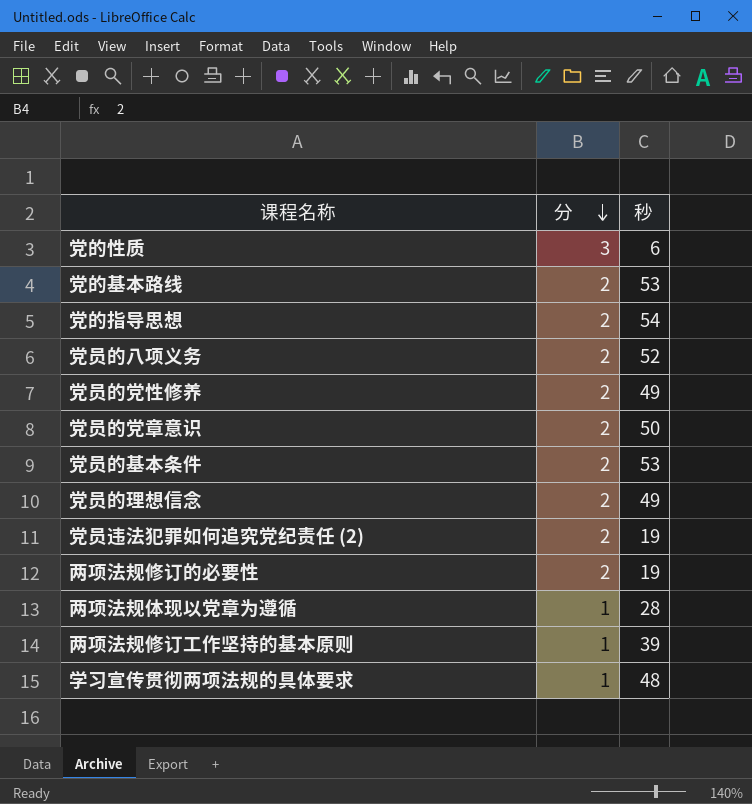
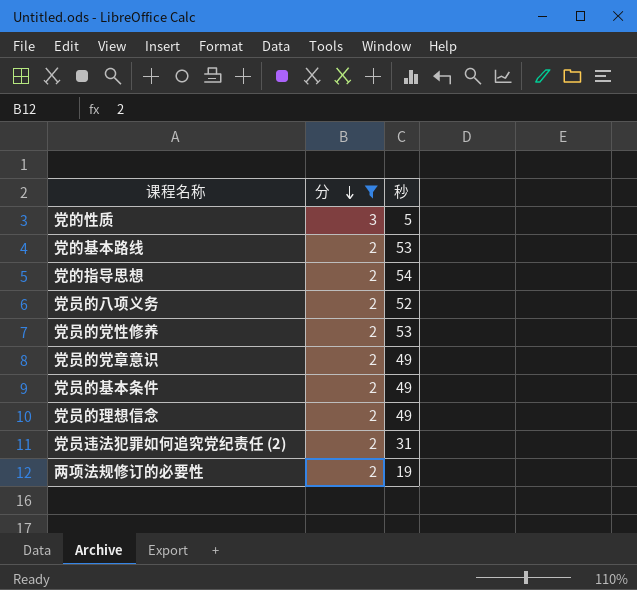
filter: none -> 分 != 1
党的性质 | 秒: 6 -> 5
党员的党性修养 | 秒: 49 -> 53
党员的党章意识 | 秒: 50 -> 49
党员的基本条件 | 秒: 53 -> 49
党员违法犯罪如何追究党纪责任 (2) | 秒: 19 -> 31

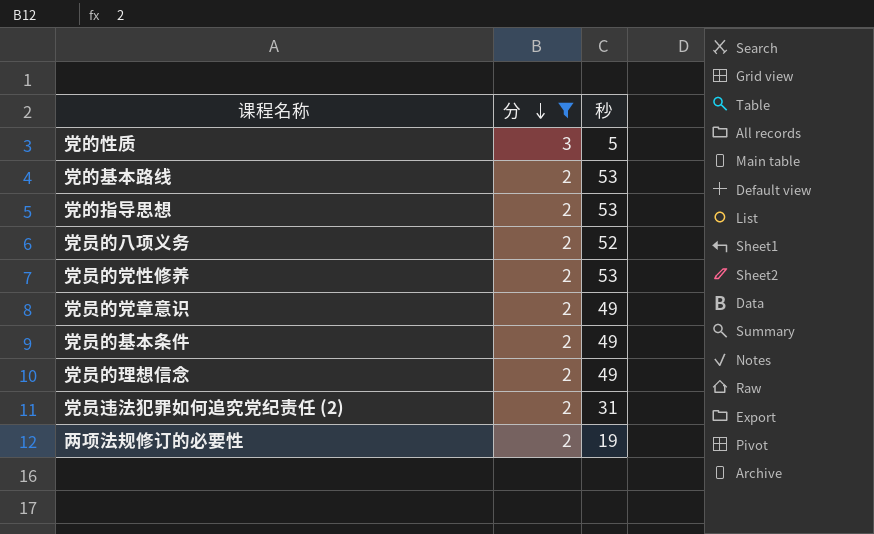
党的指导思想 | 秒: 54 -> 53

